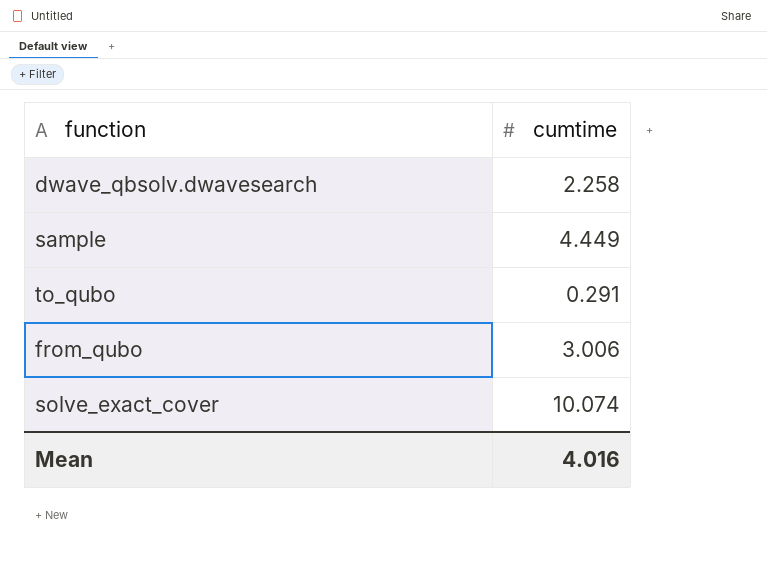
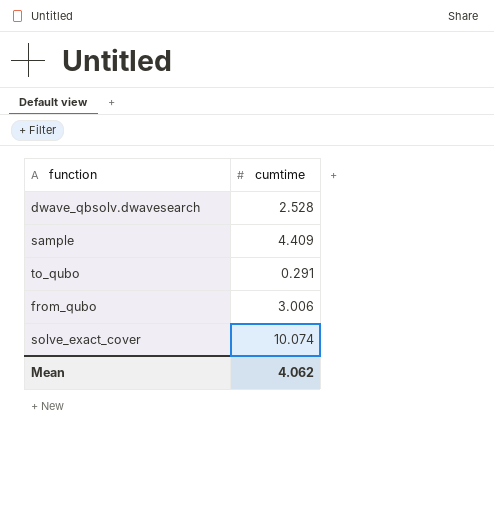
dwave_qbsolv.dwavesearch | cumtime: 2.258 -> 2.528
sample | cumtime: 4.449 -> 4.409
Mean | cumtime: 4.016 -> 4.062

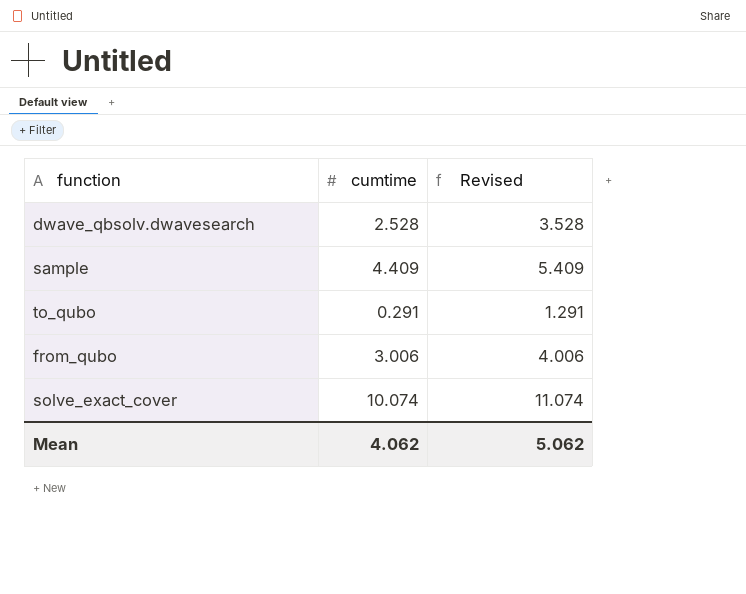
column Revised | formula: none -> [cumtime] + 1

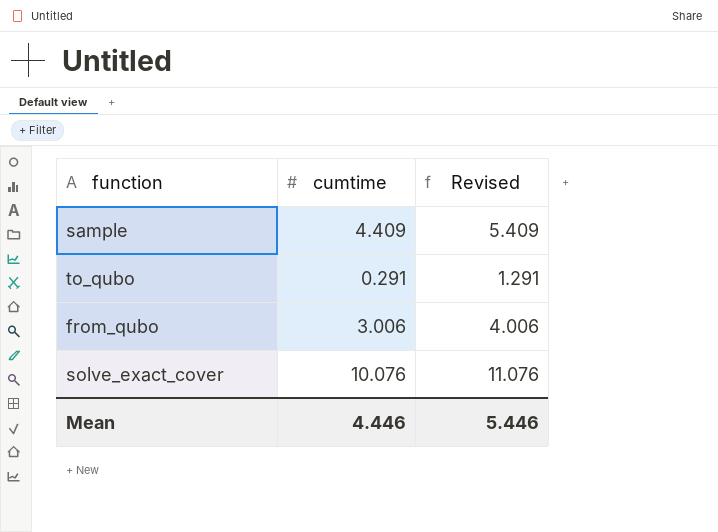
row dwave_qbsolv.dwavesearch: 2.528 | 3.528 -> none
solve_exact_cover | cumtime: 10.074 -> 10.076
solve_exact_cover | Revised: 11.074 -> 11.076
Mean | cumtime: 4.062 -> 4.446
Mean | Revised: 5.062 -> 5.446

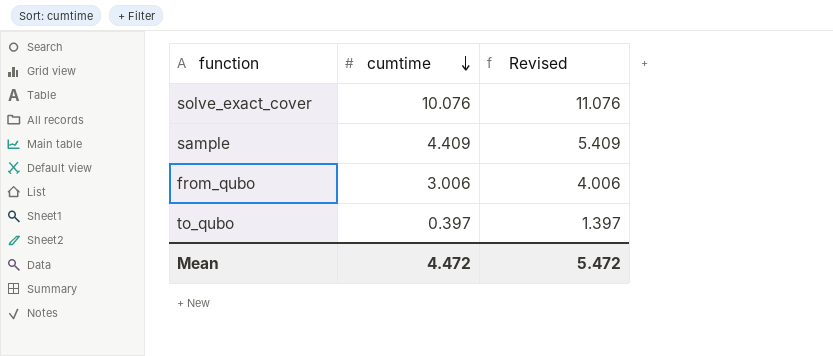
row order: none -> cumtime descending
to_qubo | cumtime: 0.291 -> 0.397
to_qubo | Revised: 1.291 -> 1.397
Mean | cumtime: 4.446 -> 4.472
Mean | Revised: 5.446 -> 5.472

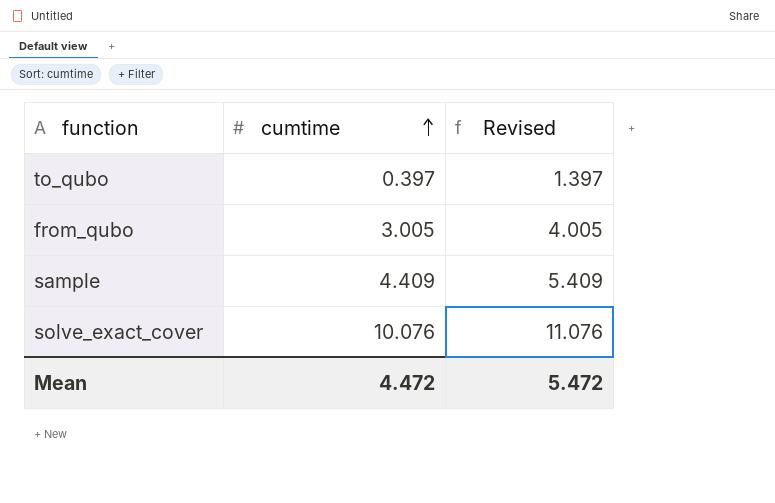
row order: cumtime descending -> cumtime ascending
from_qubo | cumtime: 3.006 -> 3.005
from_qubo | Revised: 4.006 -> 4.005

